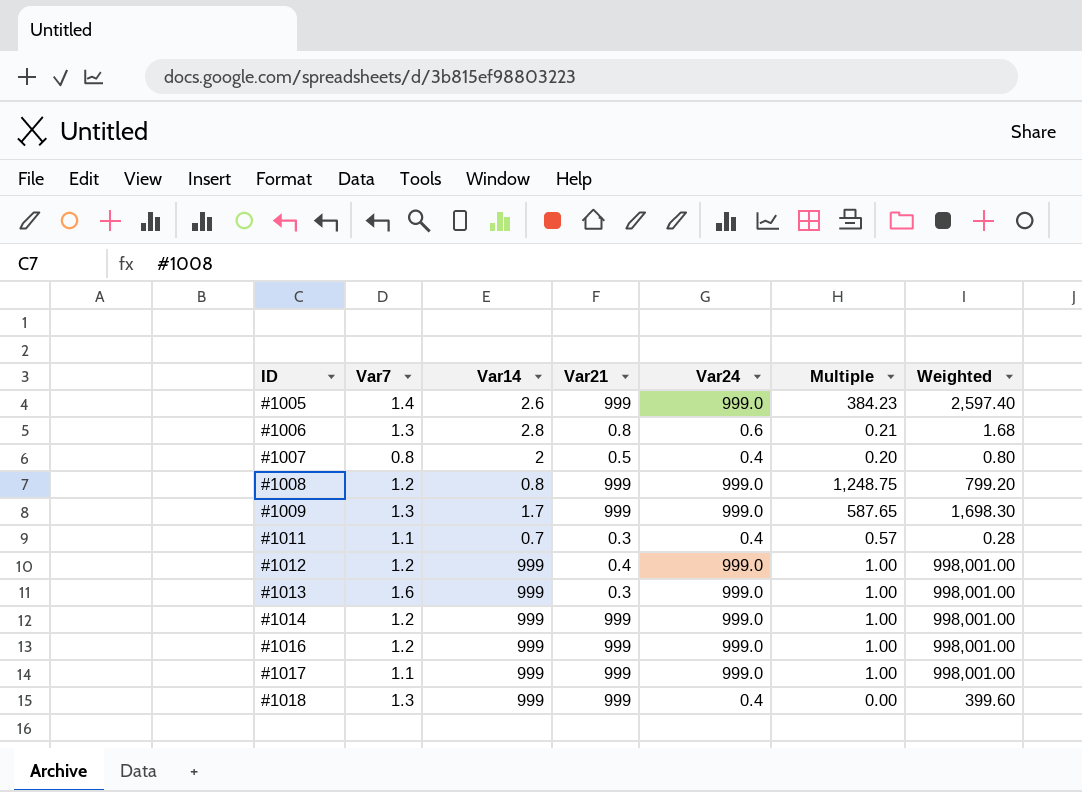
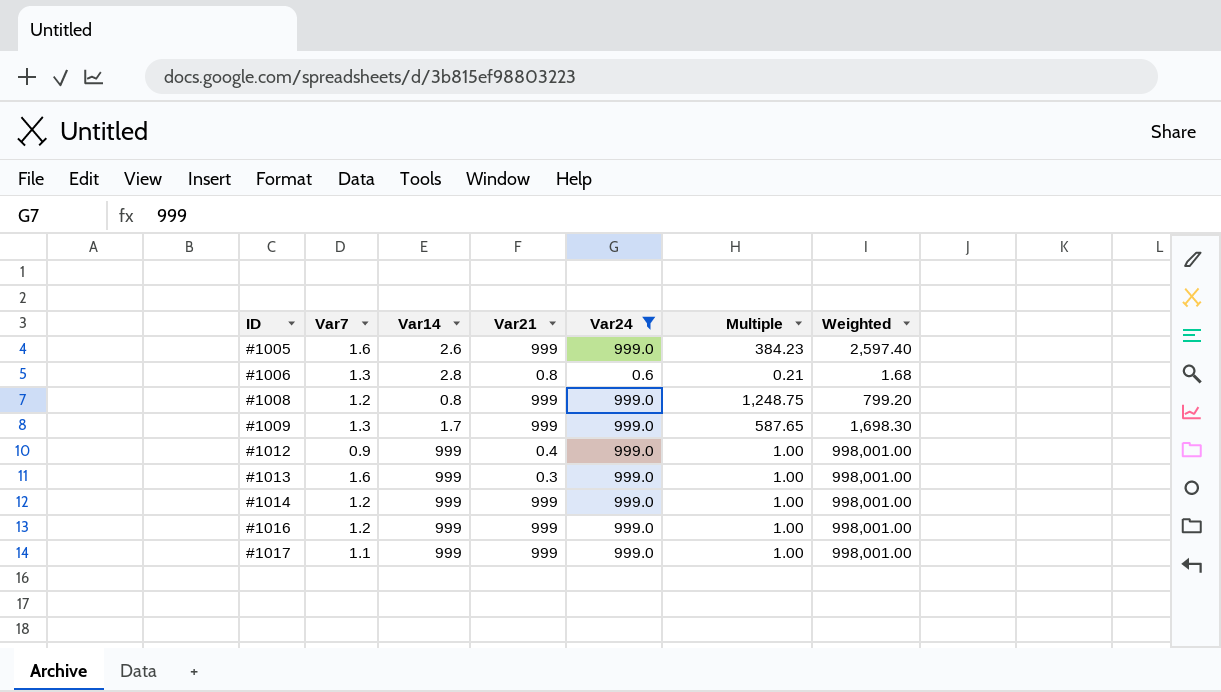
filter: none -> Var24 != 0.4
#1005 | Var7: 1.4 -> 1.6
#1012 | Var7: 1.2 -> 0.9

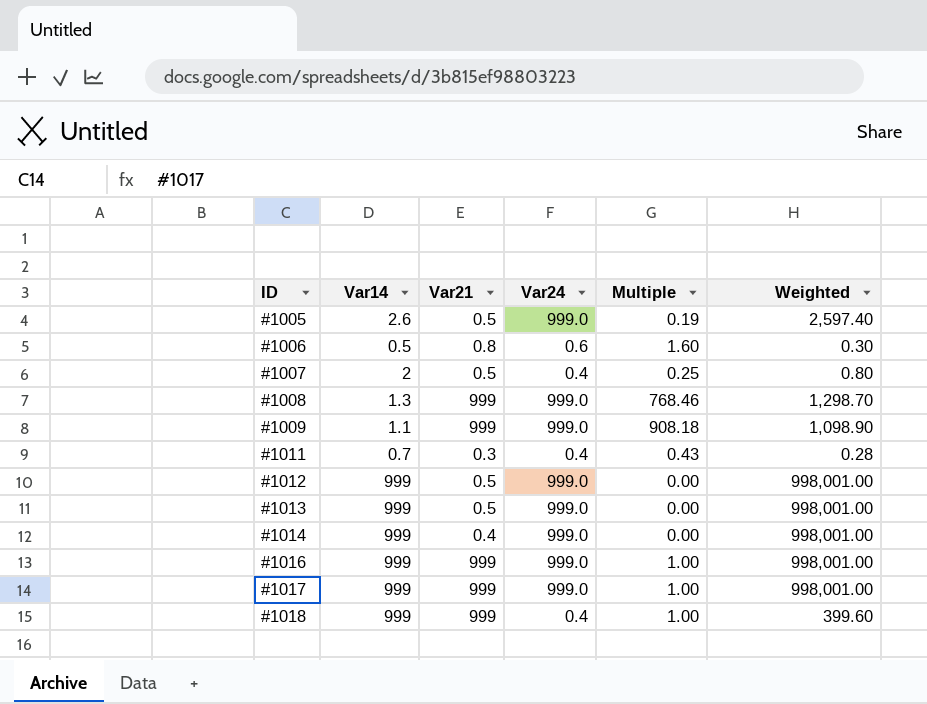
filter: Var24 != 0.4 -> none
column Var7 | position: 2 -> none
column Multiple | formula: [Var24] / [Var14] -> [Var21] / [Var14]
#1005 | Var21: 999 -> 0.5
#1006 | Var14: 2.8 -> 0.5
#1006 | Weighted: 1.68 -> 0.30
#1008 | Var14: 0.8 -> 1.3
#1008 | Weighted: 799.20 -> 1,298.70
#1009 | Var14: 1.7 -> 1.1
#1009 | Weighted: 1,698.30 -> 1,098.90
#1012 | Var21: 0.4 -> 0.5
#1013 | Var21: 0.3 -> 0.5
#1014 | Var21: 999 -> 0.4

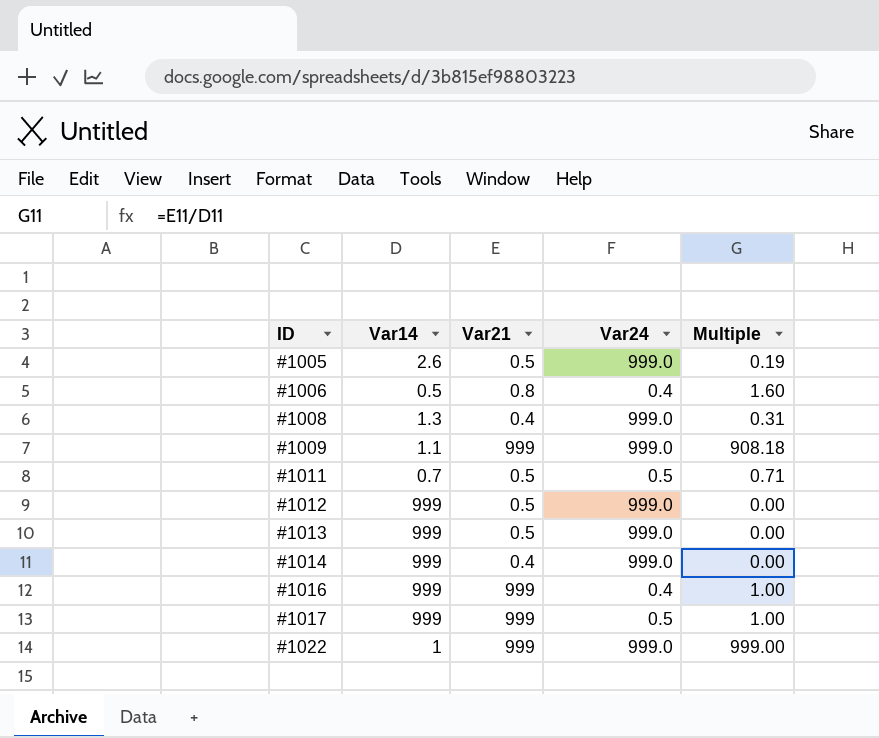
column Weighted | formula: [Var14] * [Var24] -> none
row #1007: 2 | 0.5 | 0.4 | 0.25 | 0.80 -> none
row #1018: 999 | 999 | 0.4 | 1.00 | 399.60 -> none
#1006 | Var24: 0.6 -> 0.4
#1008 | Var21: 999 -> 0.4
#1008 | Multiple: 768.46 -> 0.31
#1011 | Var21: 0.3 -> 0.5
#1011 | Var24: 0.4 -> 0.5
#1011 | Multiple: 0.43 -> 0.71
#1016 | Var24: 999.0 -> 0.4
#1017 | Var24: 999.0 -> 0.5
row #1022: none -> 1 | 999 | 999.0 | 999.00

